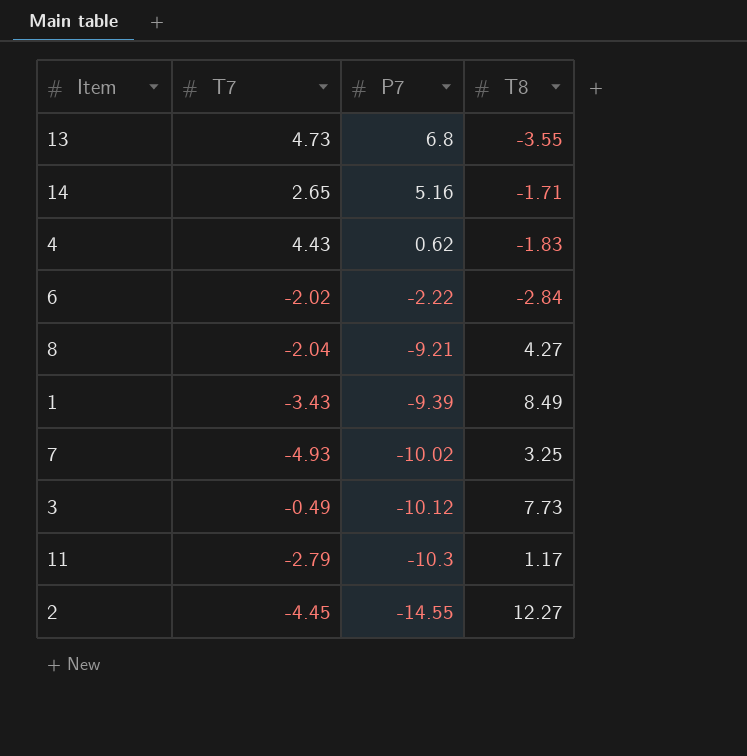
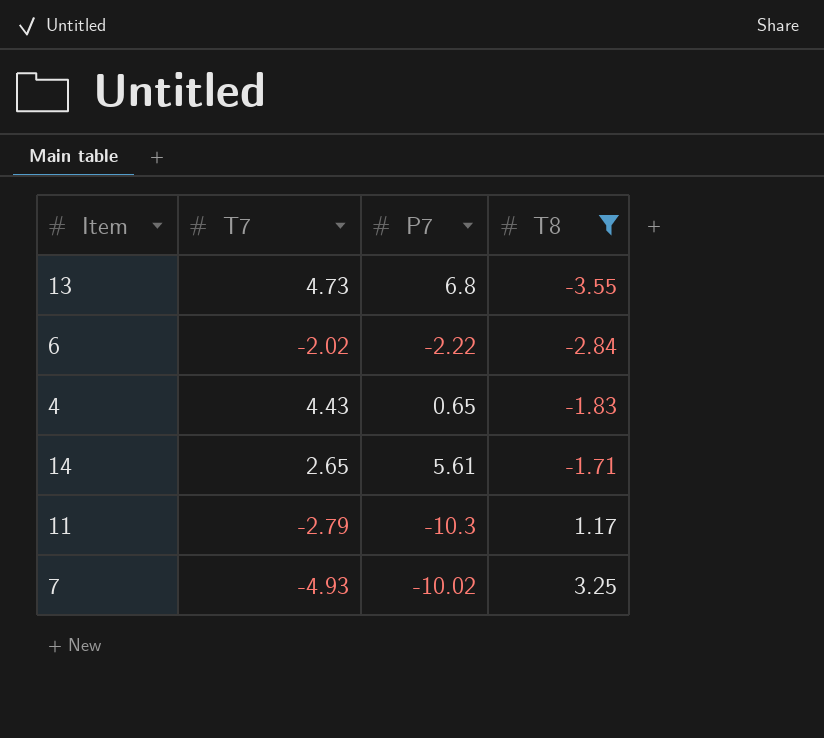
filter: none -> T8 <= 3.25
row order: P7 descending -> T8 ascending
4 | P7: 0.62 -> 0.65
14 | P7: 5.16 -> 5.61

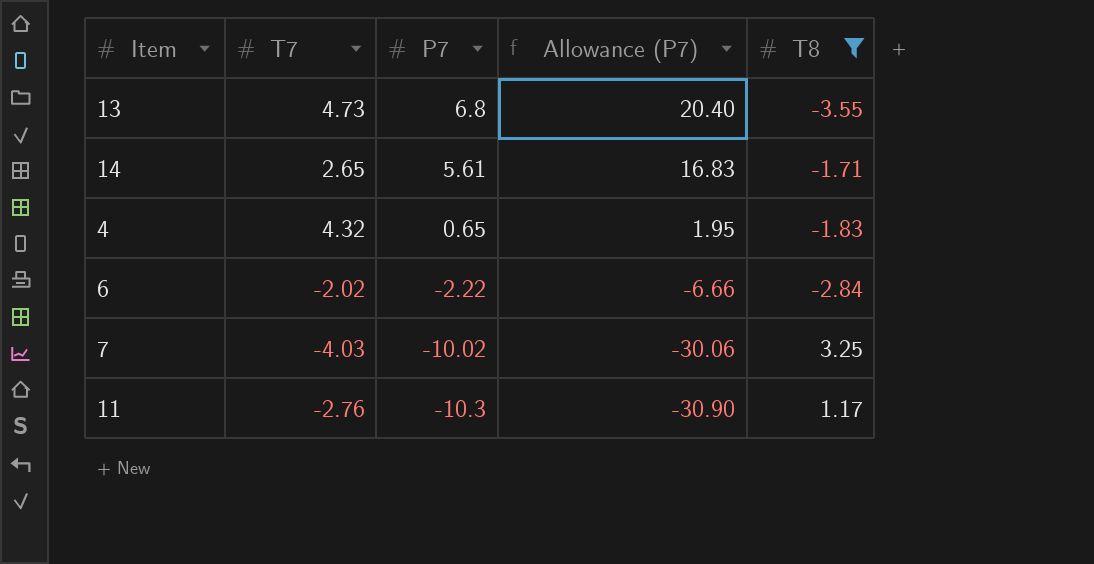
row order: T8 ascending -> P7 descending
column Allowance (P7) | formula: none -> [P7] * 3
4 | T7: 4.43 -> 4.32
7 | T7: -4.93 -> -4.03
11 | T7: -2.79 -> -2.76

